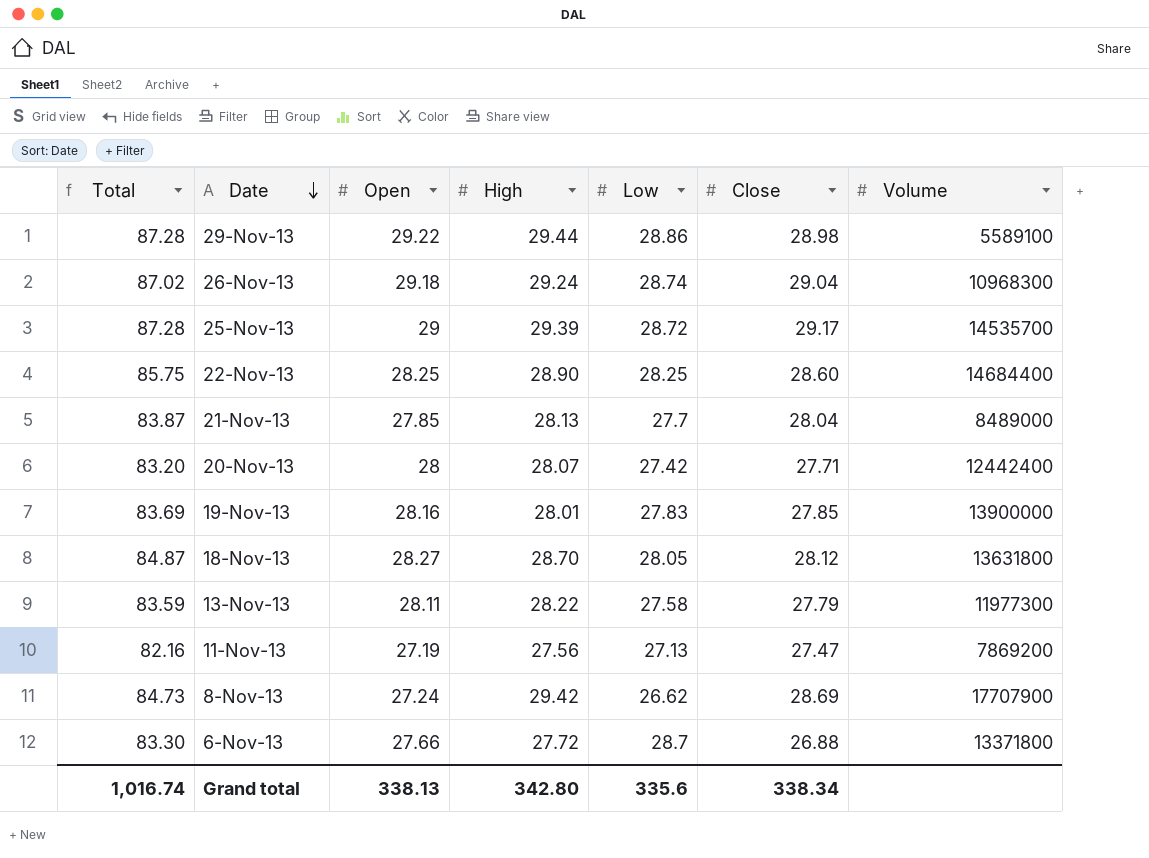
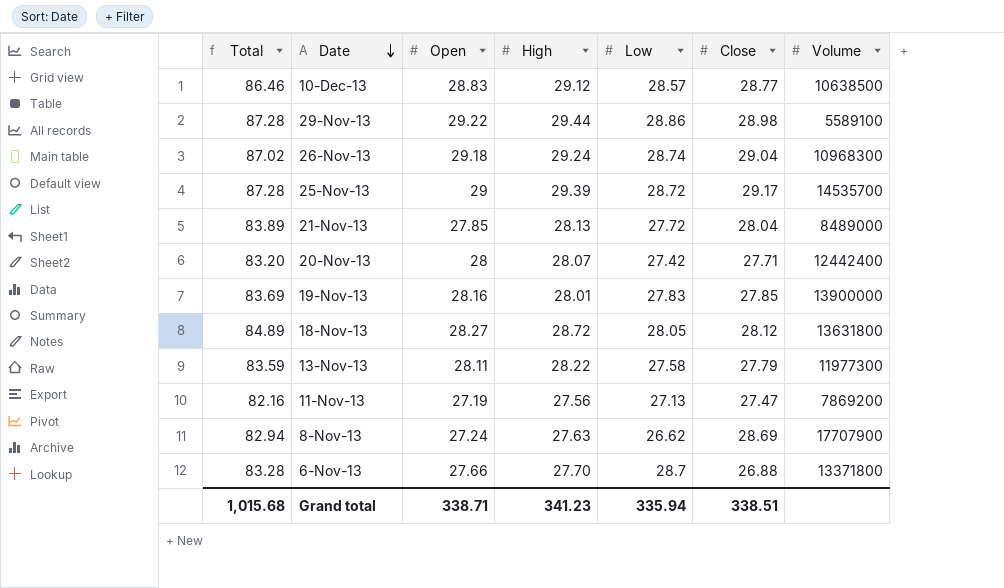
row 22-Nov-13: 85.75 | 28.25 | 28.90 | 28.25 | 28.60 | 14684400 -> none
row 10-Dec-13: none -> 86.46 | 28.83 | 29.12 | 28.57 | 28.77 | 10638500
21-Nov-13 | Total: 83.87 -> 83.89
21-Nov-13 | Low: 27.7 -> 27.72
18-Nov-13 | Total: 84.87 -> 84.89
18-Nov-13 | High: 28.70 -> 28.72
8-Nov-13 | Total: 84.73 -> 82.94
8-Nov-13 | High: 29.42 -> 27.63
6-Nov-13 | Total: 83.30 -> 83.28
6-Nov-13 | High: 27.72 -> 27.70
Grand total | Total: 1,016.74 -> 1,015.68
Grand total | Open: 338.13 -> 338.71
Grand total | High: 342.80 -> 341.23
Grand total | Low: 335.6 -> 335.94
Grand total | Close: 338.34 -> 338.51

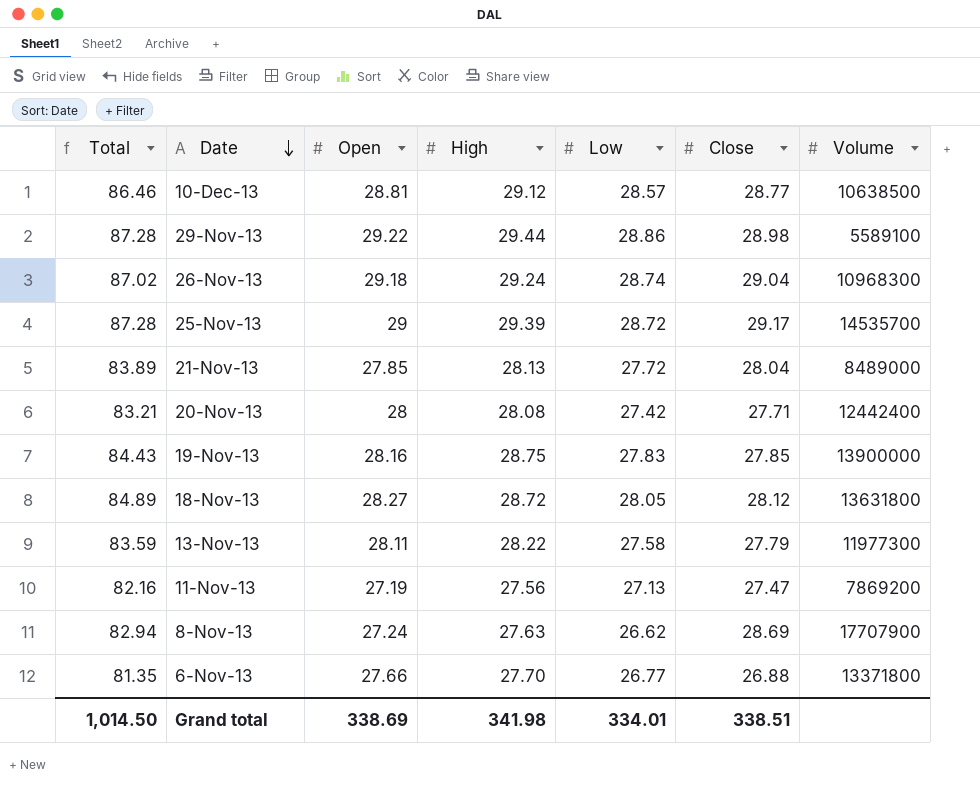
10-Dec-13 | Open: 28.83 -> 28.81
20-Nov-13 | Total: 83.20 -> 83.21
20-Nov-13 | High: 28.07 -> 28.08
19-Nov-13 | Total: 83.69 -> 84.43
19-Nov-13 | High: 28.01 -> 28.75
6-Nov-13 | Total: 83.28 -> 81.35
6-Nov-13 | Low: 28.7 -> 26.77
Grand total | Total: 1,015.68 -> 1,014.50
Grand total | Open: 338.71 -> 338.69
Grand total | High: 341.23 -> 341.98
Grand total | Low: 335.94 -> 334.01

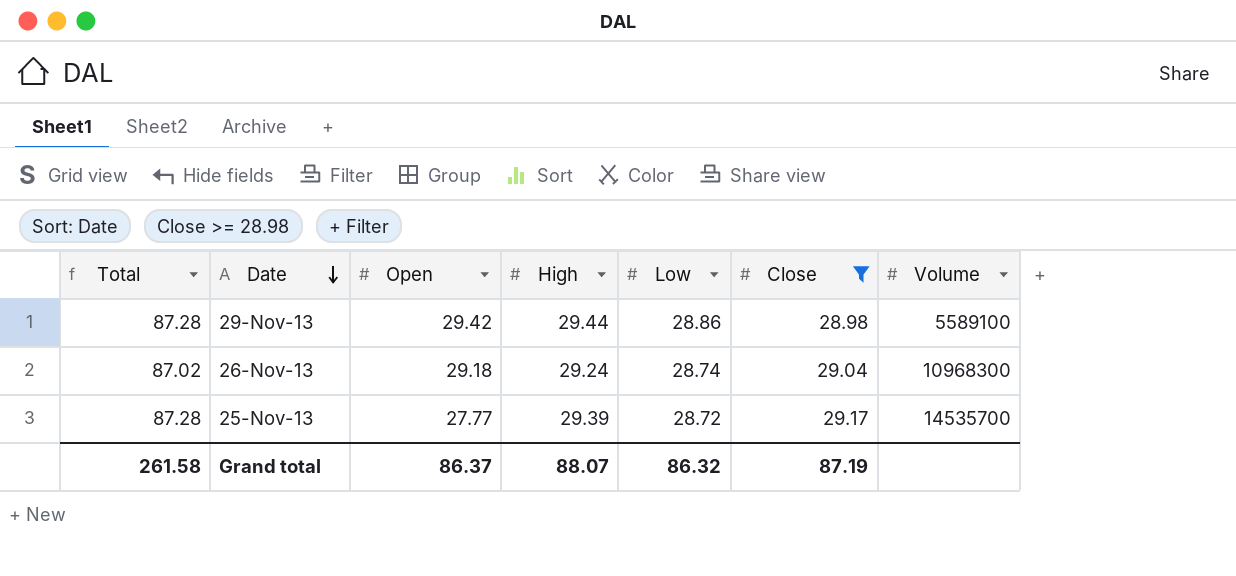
filter: none -> Close >= 28.98
29-Nov-13 | Open: 29.22 -> 29.42
25-Nov-13 | Open: 29 -> 27.77
Grand total | Total: 1,014.50 -> 261.58
Grand total | Open: 338.69 -> 86.37
Grand total | High: 341.98 -> 88.07
Grand total | Low: 334.01 -> 86.32
Grand total | Close: 338.51 -> 87.19

